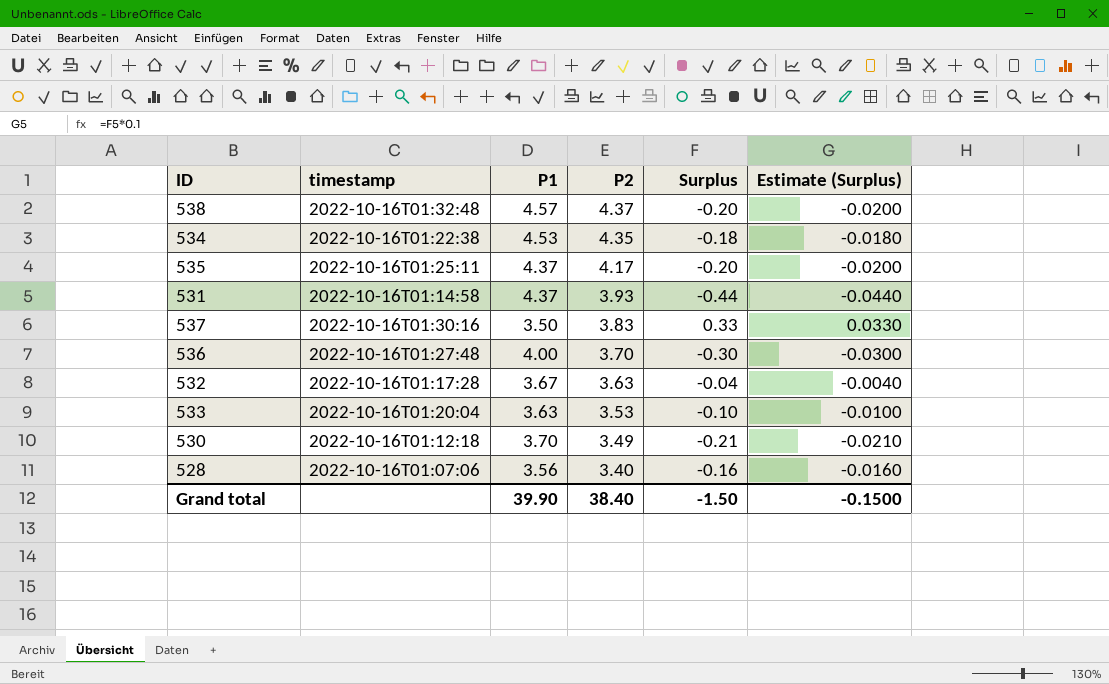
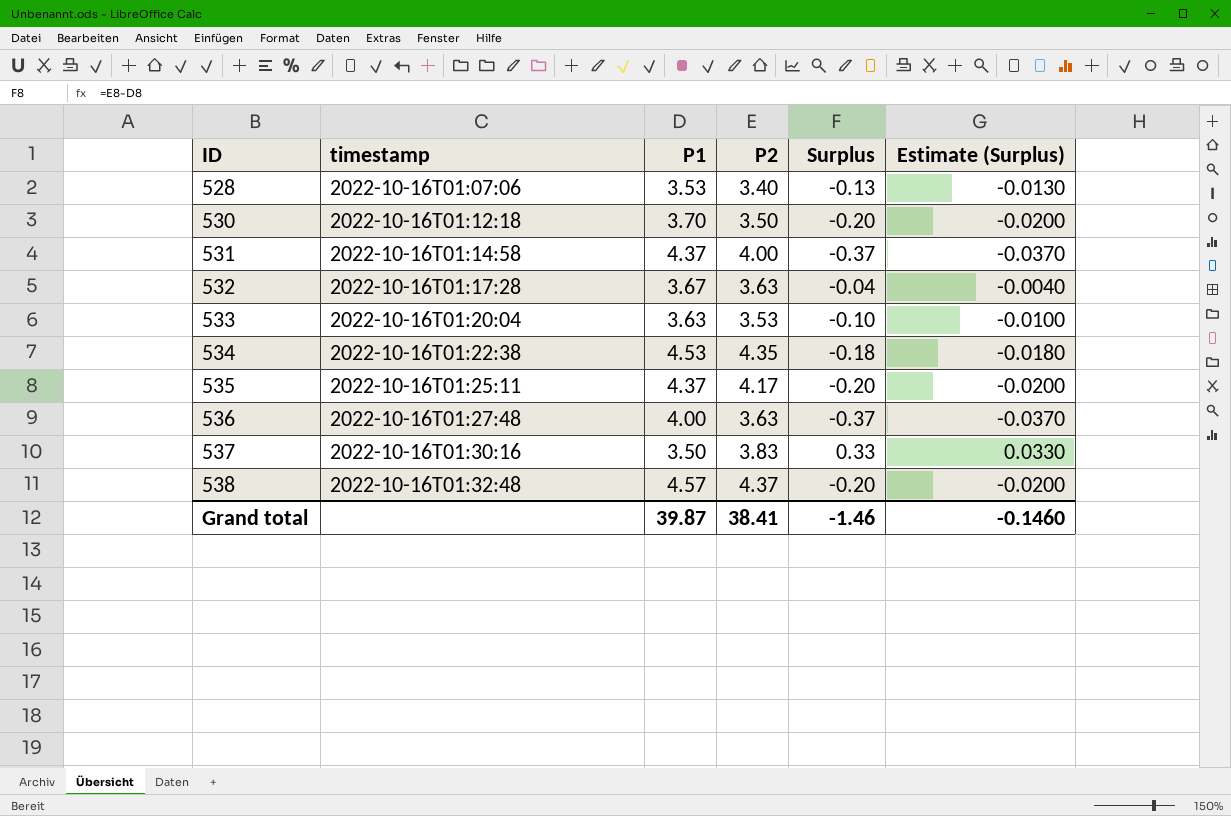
row order: P2 descending -> ID ascending
528 | P1: 3.56 -> 3.53
528 | Surplus: -0.16 -> -0.13
528 | Estimate (Surplus): -0.0160 -> -0.0130
530 | P2: 3.49 -> 3.50
530 | Surplus: -0.21 -> -0.20
530 | Estimate (Surplus): -0.0210 -> -0.0200
531 | P2: 3.93 -> 4.00
531 | Surplus: -0.44 -> -0.37
531 | Estimate (Surplus): -0.0440 -> -0.0370
536 | P2: 3.70 -> 3.63
536 | Surplus: -0.30 -> -0.37
536 | Estimate (Surplus): -0.0300 -> -0.0370
Grand total | P1: 39.90 -> 39.87
Grand total | P2: 38.40 -> 38.41
Grand total | Surplus: -1.50 -> -1.46
Grand total | Estimate (Surplus): -0.1500 -> -0.1460

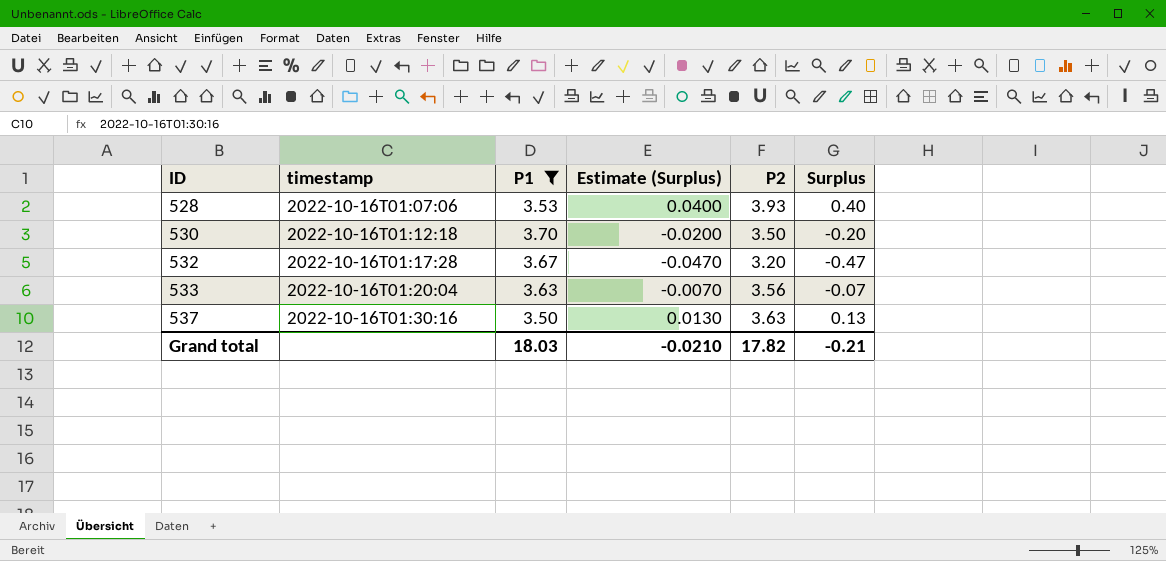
filter: none -> P1 <= 3.70
column Estimate (Surplus) | position: 6 -> 4
528 | Estimate (Surplus): -0.0130 -> 0.0400
528 | P2: 3.40 -> 3.93
528 | Surplus: -0.13 -> 0.40
532 | Estimate (Surplus): -0.0040 -> -0.0470
532 | P2: 3.63 -> 3.20
532 | Surplus: -0.04 -> -0.47
533 | Estimate (Surplus): -0.0100 -> -0.0070
533 | P2: 3.53 -> 3.56
533 | Surplus: -0.10 -> -0.07
537 | Estimate (Surplus): 0.0330 -> 0.0130
537 | P2: 3.83 -> 3.63
537 | Surplus: 0.33 -> 0.13
Grand total | P1: 39.87 -> 18.03
Grand total | Estimate (Surplus): -0.1460 -> -0.0210
Grand total | P2: 38.41 -> 17.82
Grand total | Surplus: -1.46 -> -0.21

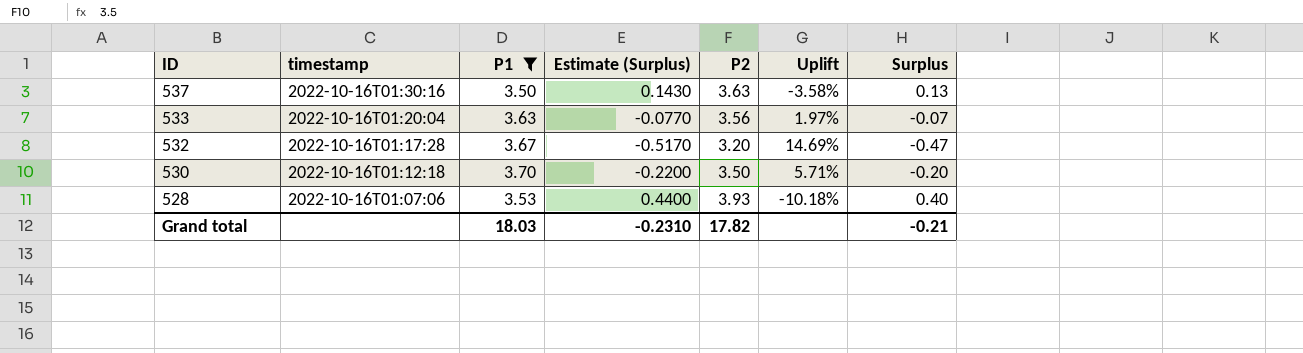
row order: ID ascending -> ID descending
column Estimate (Surplus) | formula: [Surplus] * 0.1 -> [Surplus] * 1.1
column Uplift | formula: none -> ([P1] - [P2]) / [P2]
Grand total | Estimate (Surplus): -0.0210 -> -0.2310

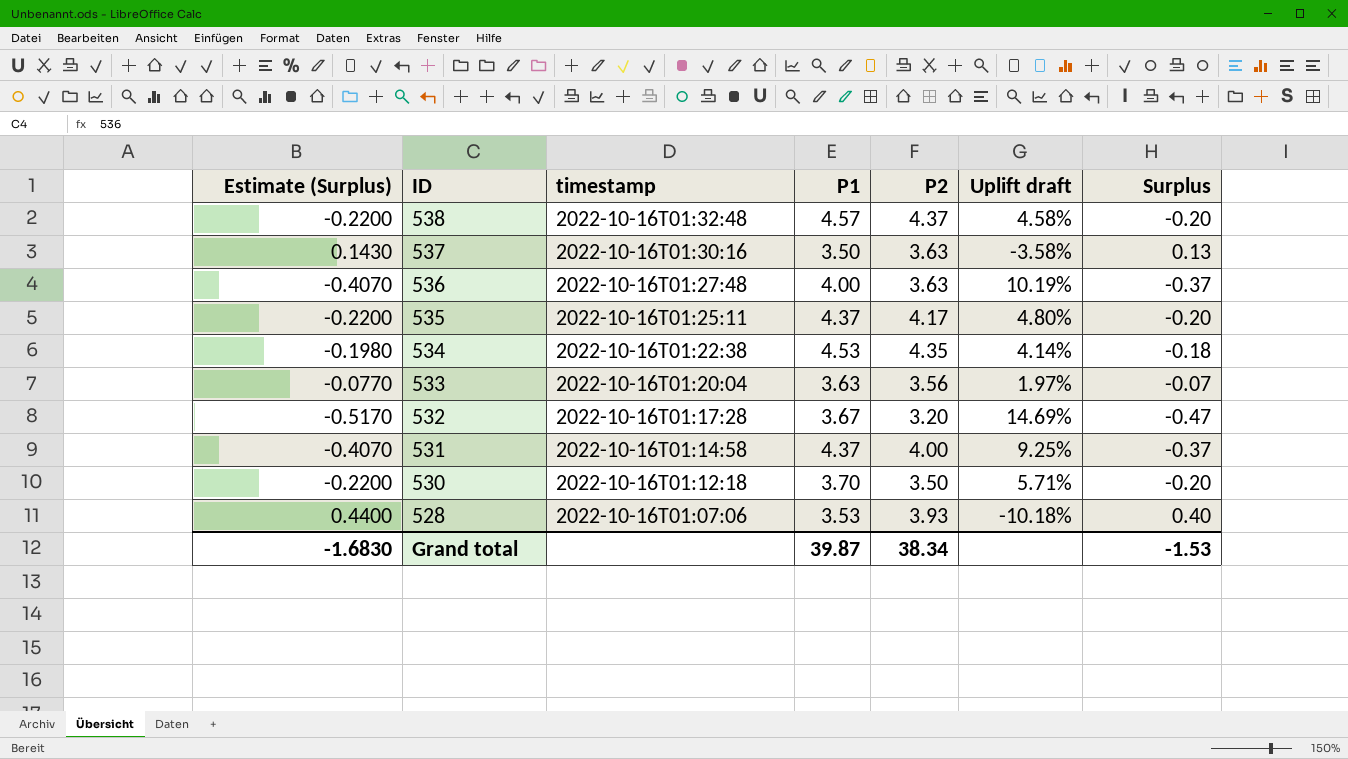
filter: P1 <= 3.70 -> none
column Estimate (Surplus) | position: 4 -> 1
column name: Uplift -> Uplift draft
Grand total | Estimate (Surplus): -0.2310 -> -1.6830
Grand total | P1: 18.03 -> 39.87
Grand total | P2: 17.82 -> 38.34
Grand total | Surplus: -0.21 -> -1.53

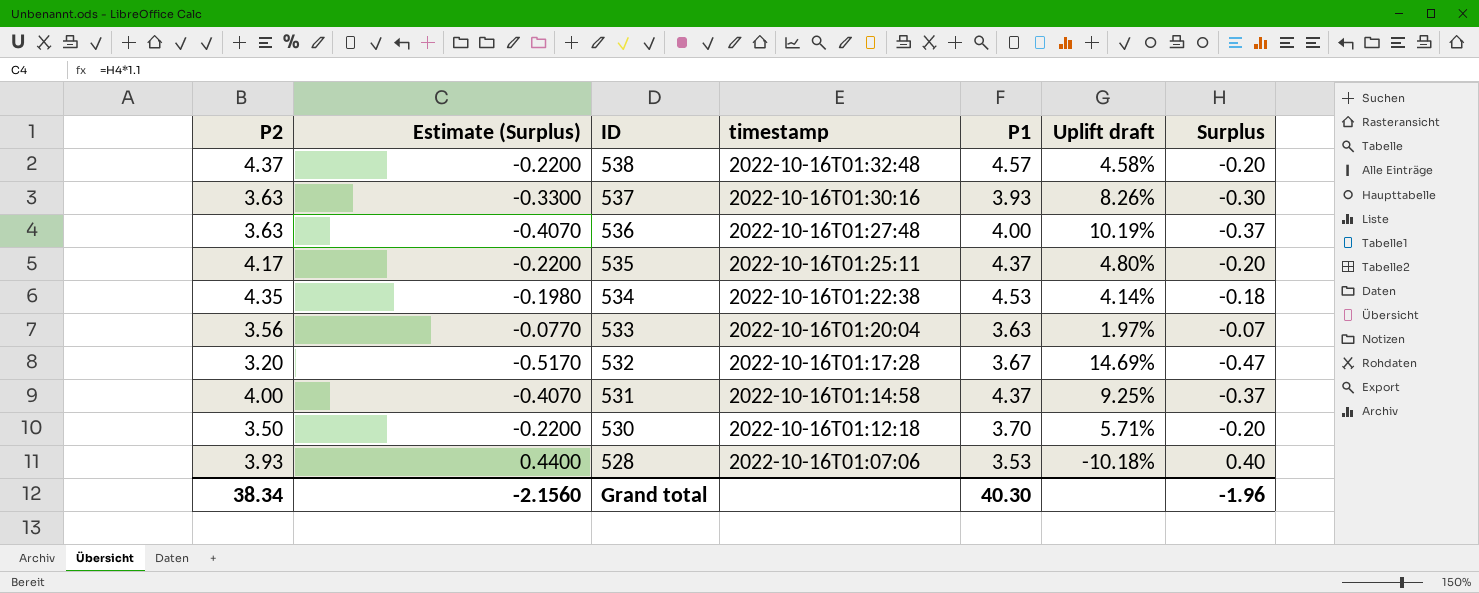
column P2 | position: 5 -> 1
537 | Estimate (Surplus): 0.1430 -> -0.3300
537 | P1: 3.50 -> 3.93
537 | Uplift draft: -3.58% -> 8.26%
537 | Surplus: 0.13 -> -0.30
Grand total | Estimate (Surplus): -1.6830 -> -2.1560
Grand total | P1: 39.87 -> 40.30
Grand total | Surplus: -1.53 -> -1.96

